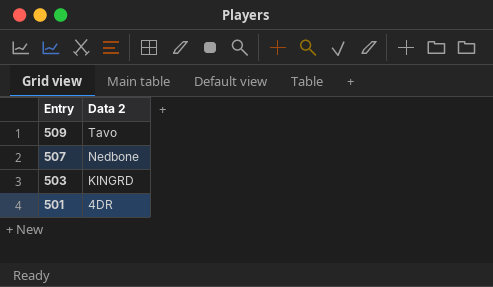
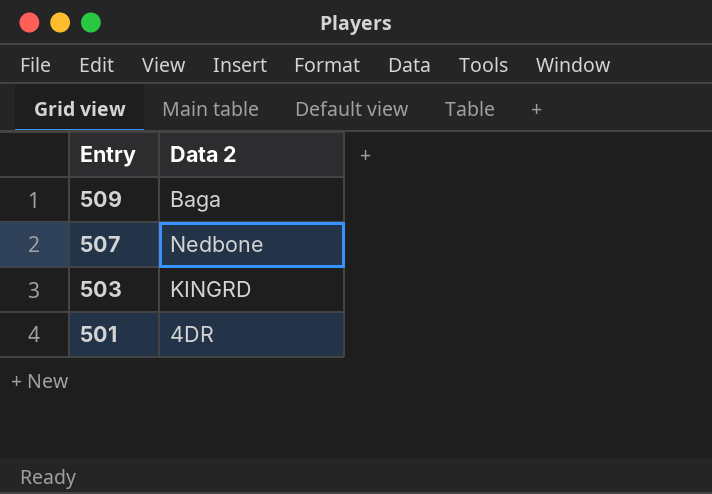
509 | Data 2: Tavo -> Baga

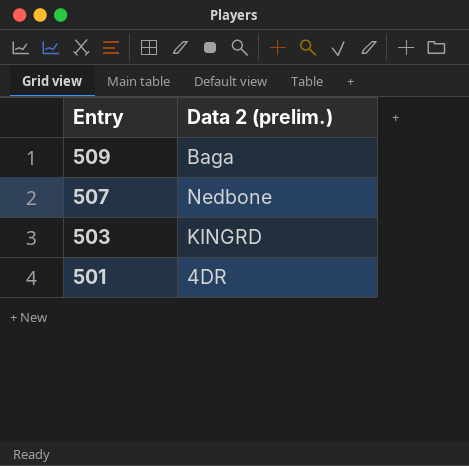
column name: Data 2 -> Data 2 (prelim.)

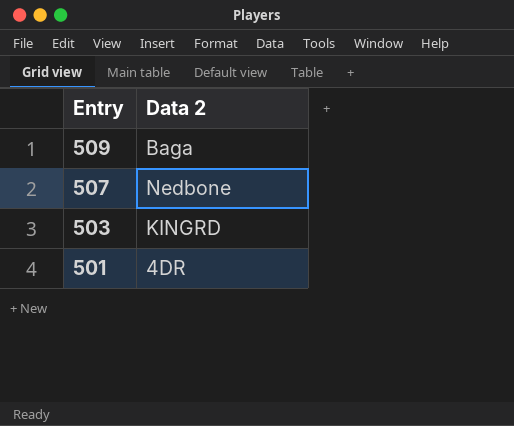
column name: Data 2 (prelim.) -> Data 2

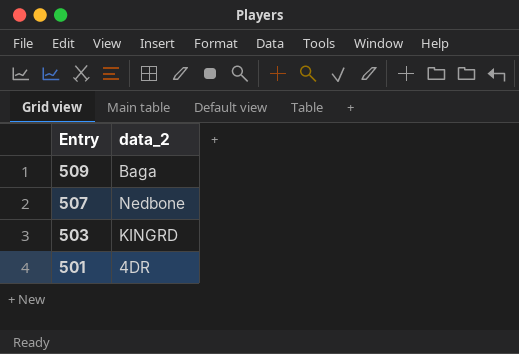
column name: Data 2 -> data_2

